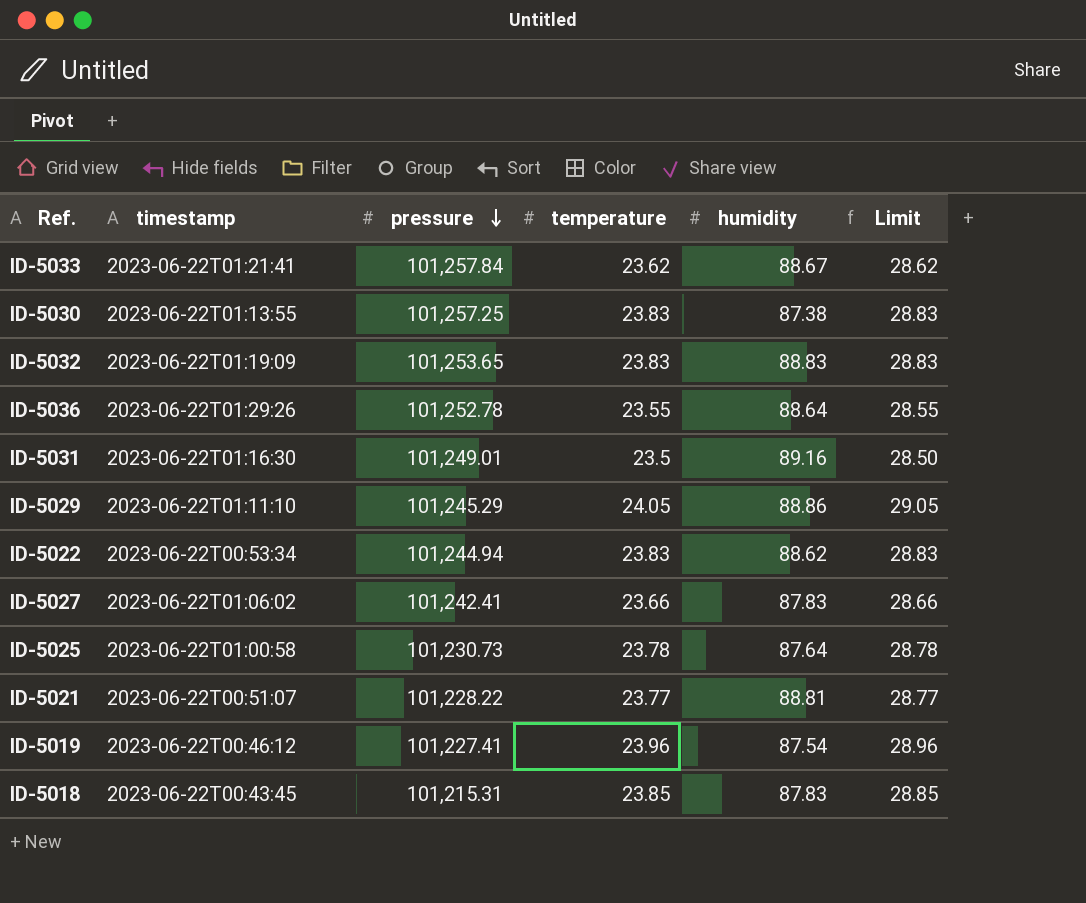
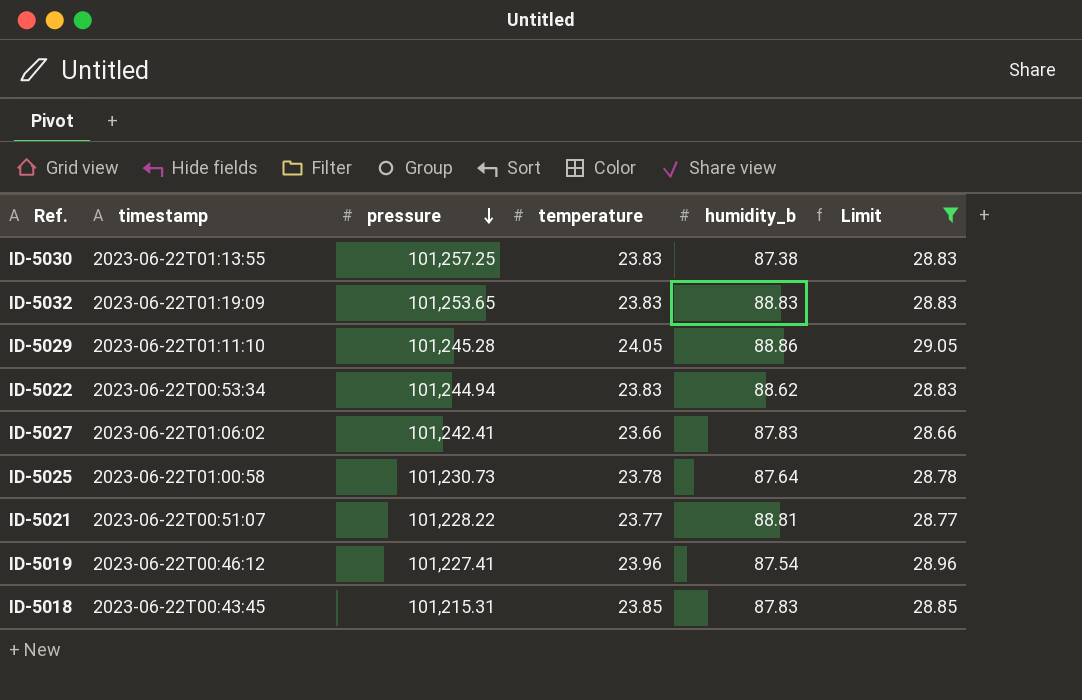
filter: none -> Limit >= 28.66
column name: humidity -> humidity_b
ID-5029 | pressure: 101,245.29 -> 101,245.28

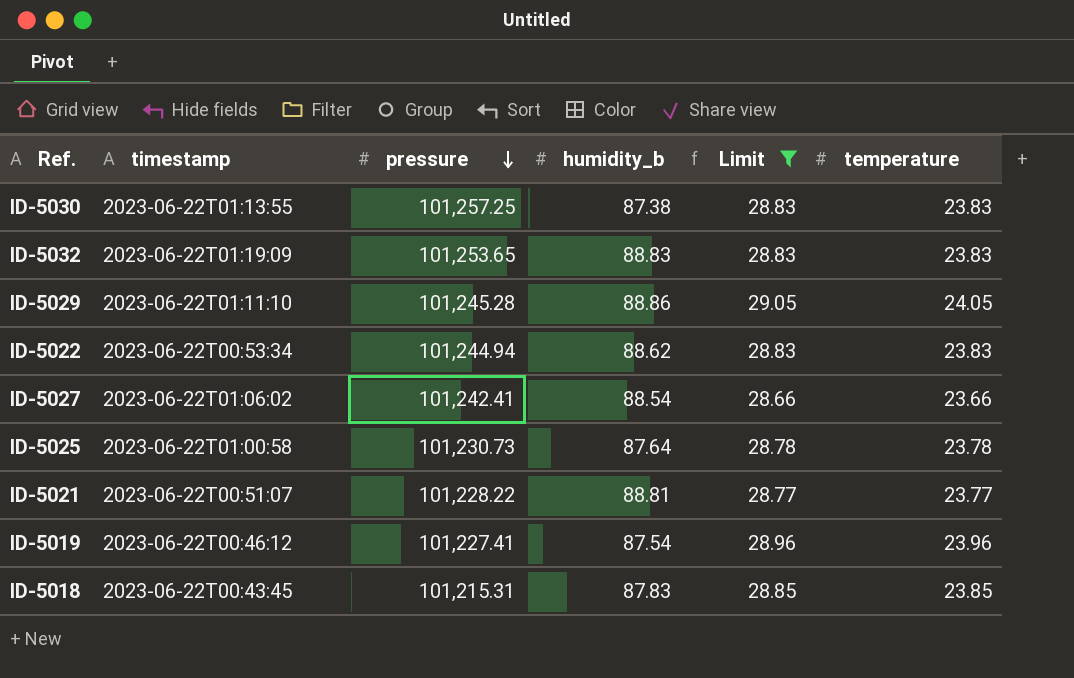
column temperature | position: 4 -> 6
ID-5027 | humidity_b: 87.83 -> 88.54

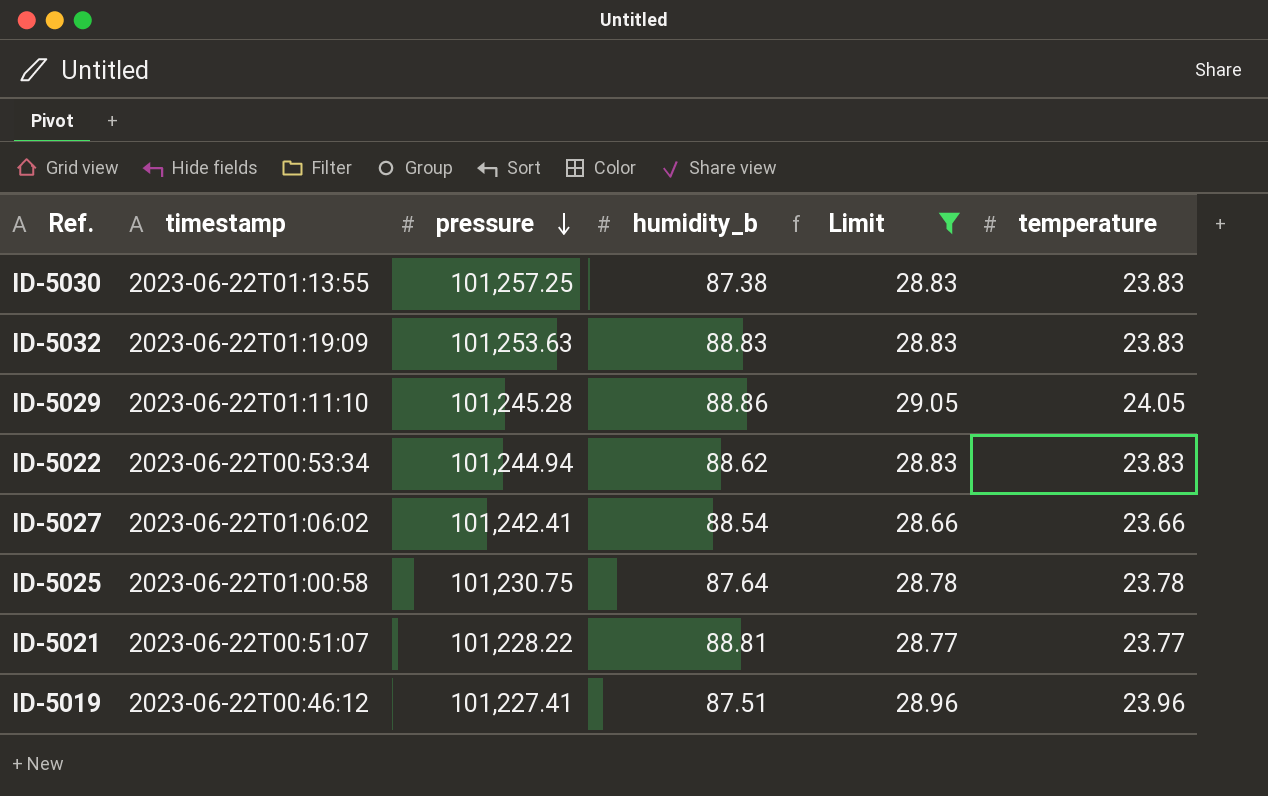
row ID-5018: 2023-06-22T00:43:45 | 101,215.31 | 87.83 | 28.85 | 23.85 -> none
ID-5032 | pressure: 101,253.65 -> 101,253.63
ID-5025 | pressure: 101,230.73 -> 101,230.75
ID-5019 | humidity_b: 87.54 -> 87.51

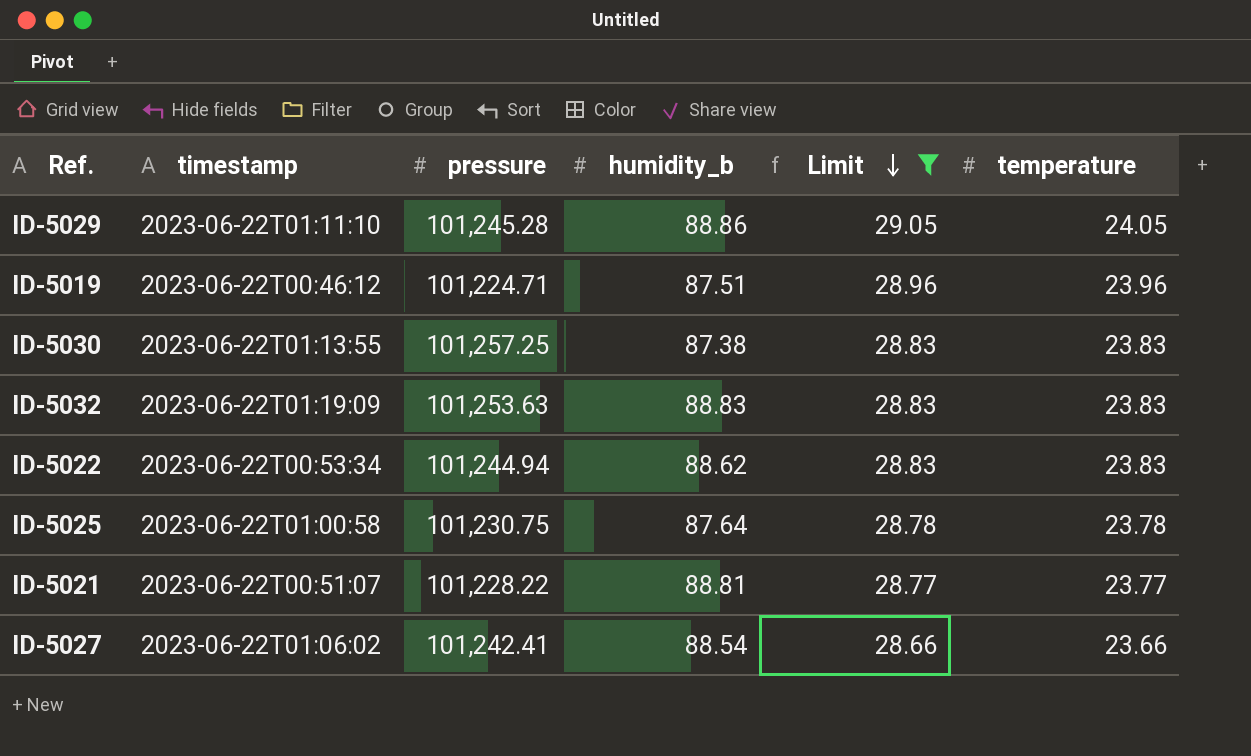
row order: pressure descending -> Limit descending
ID-5019 | pressure: 101,227.41 -> 101,224.71

